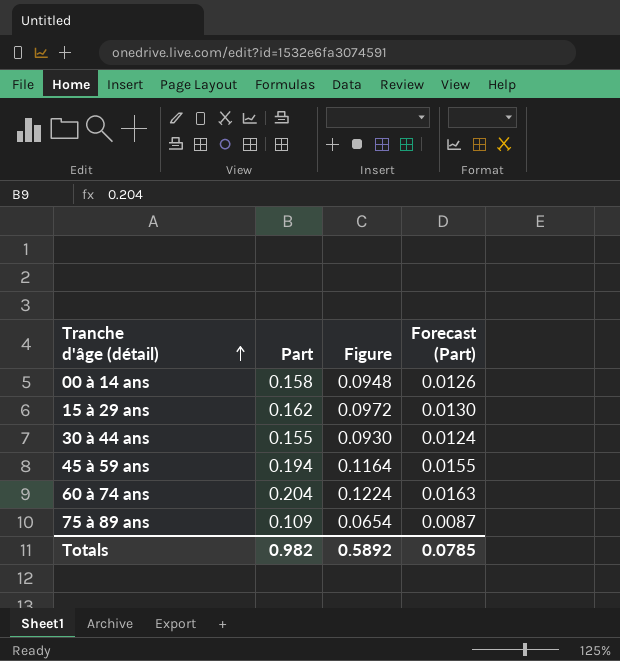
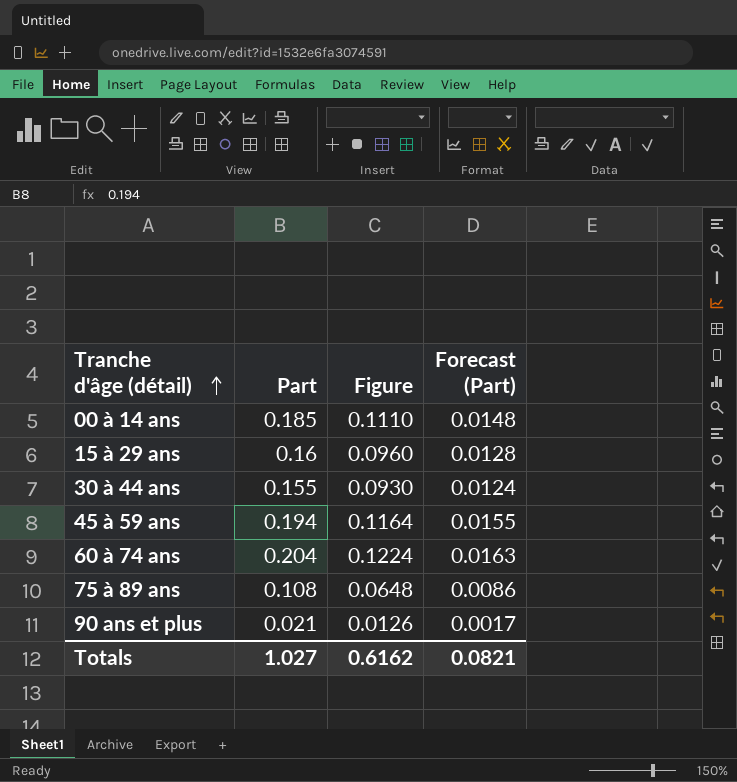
00 à 14 ans | Part: 0.158 -> 0.185
00 à 14 ans | Figure: 0.0948 -> 0.1110
00 à 14 ans | Forecast (Part): 0.0126 -> 0.0148
15 à 29 ans | Part: 0.162 -> 0.16
15 à 29 ans | Figure: 0.0972 -> 0.0960
15 à 29 ans | Forecast (Part): 0.0130 -> 0.0128
75 à 89 ans | Part: 0.109 -> 0.108
75 à 89 ans | Figure: 0.0654 -> 0.0648
75 à 89 ans | Forecast (Part): 0.0087 -> 0.0086
row 90 ans et plus: none -> 0.021 | 0.0126 | 0.0017
Totals | Part: 0.982 -> 1.027
Totals | Figure: 0.5892 -> 0.6162
Totals | Forecast (Part): 0.0785 -> 0.0821

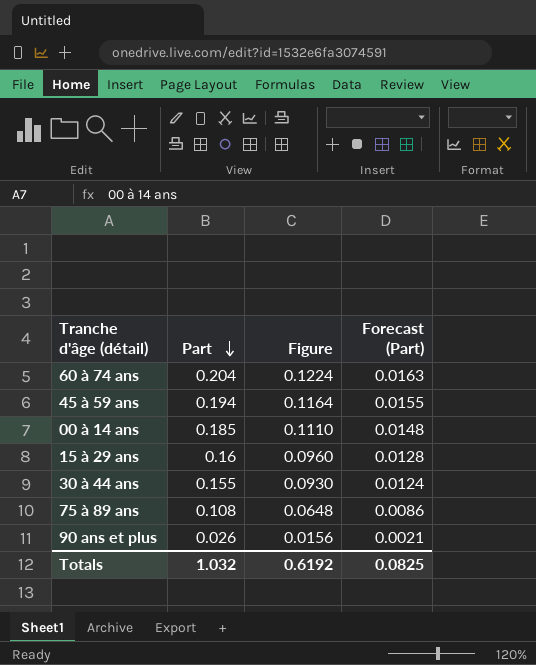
row order: Tranche d'âge (détail) ascending -> Part descending
90 ans et plus | Part: 0.021 -> 0.026
90 ans et plus | Figure: 0.0126 -> 0.0156
90 ans et plus | Forecast (Part): 0.0017 -> 0.0021
Totals | Part: 1.027 -> 1.032
Totals | Figure: 0.6162 -> 0.6192
Totals | Forecast (Part): 0.0821 -> 0.0825

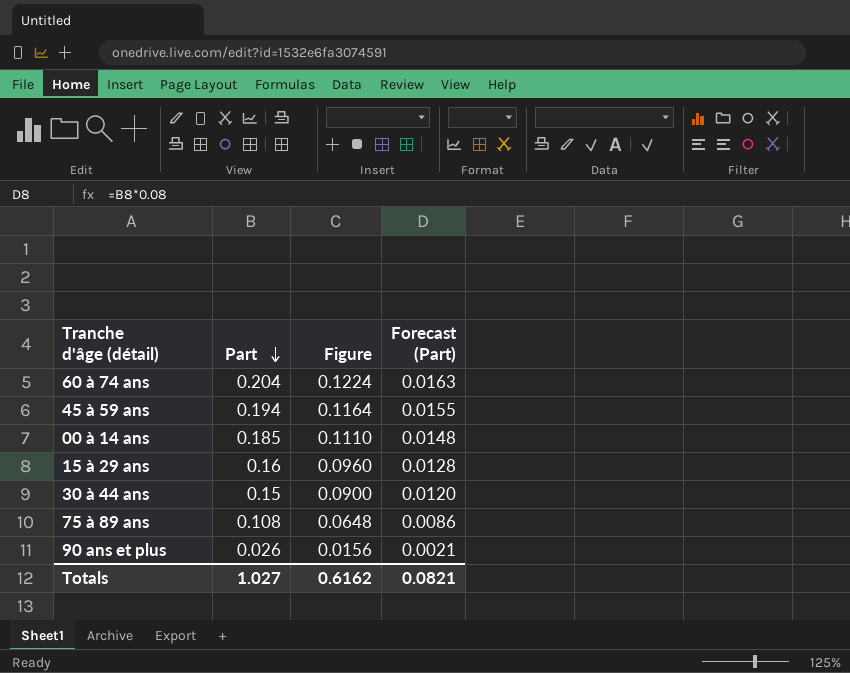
30 à 44 ans | Part: 0.155 -> 0.15
30 à 44 ans | Figure: 0.0930 -> 0.0900
30 à 44 ans | Forecast (Part): 0.0124 -> 0.0120
Totals | Part: 1.032 -> 1.027
Totals | Figure: 0.6192 -> 0.6162
Totals | Forecast (Part): 0.0825 -> 0.0821

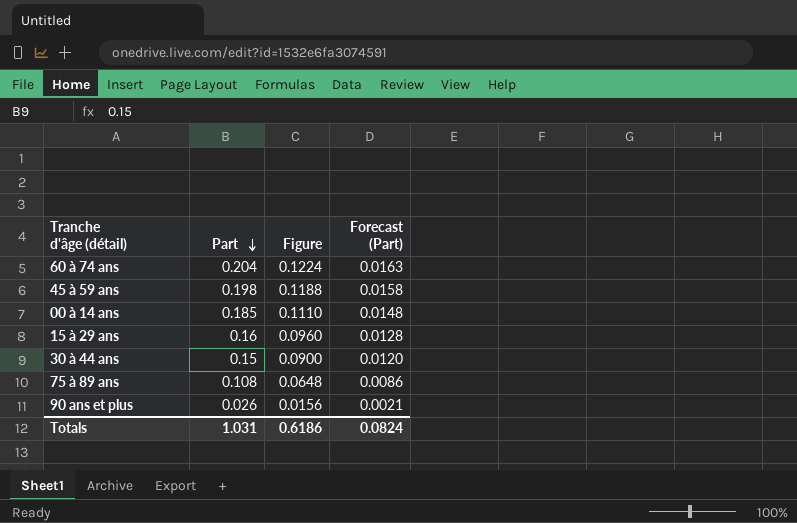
45 à 59 ans | Part: 0.194 -> 0.198
45 à 59 ans | Figure: 0.1164 -> 0.1188
45 à 59 ans | Forecast (Part): 0.0155 -> 0.0158
Totals | Part: 1.027 -> 1.031
Totals | Figure: 0.6162 -> 0.6186
Totals | Forecast (Part): 0.0821 -> 0.0824

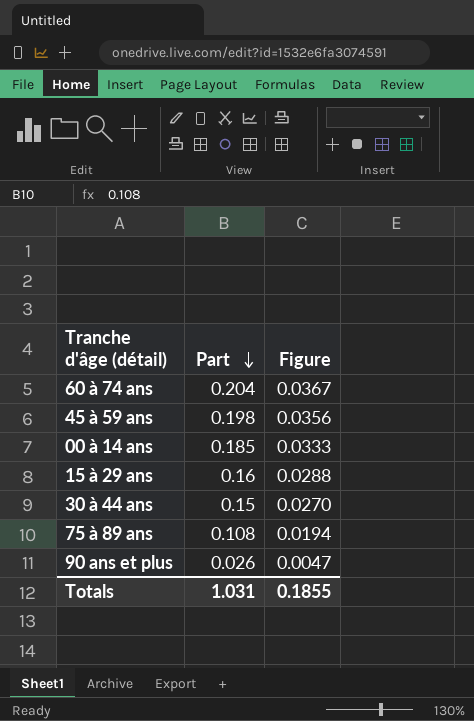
column Forecast (Part) | formula: [Part] * 0.08 -> none
column Figure | formula: [Part] * 0.6 -> [Part] * 0.18
Totals | Figure: 0.6186 -> 0.1855

